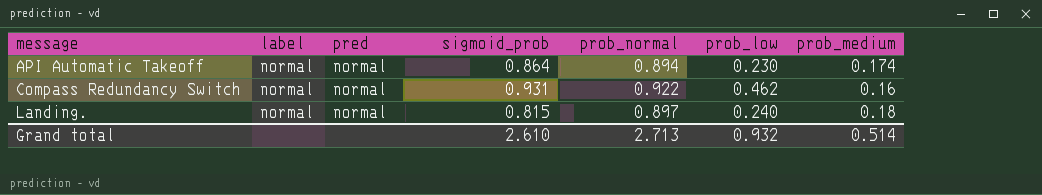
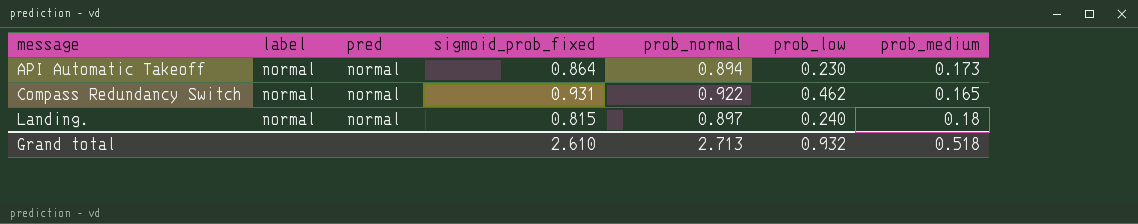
column name: sigmoid_prob -> sigmoid_prob_fixed
API Automatic Takeoff | prob_medium: 0.174 -> 0.173
Compass Redundancy Switch | prob_medium: 0.16 -> 0.165
Grand total | prob_medium: 0.514 -> 0.518

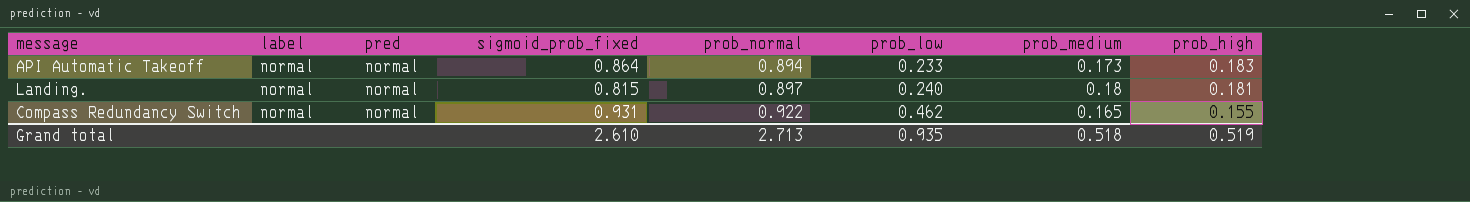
row order: message ascending -> prob_normal ascending
column prob_high | position: none -> 8
API Automatic Takeoff | prob_low: 0.230 -> 0.233
Grand total | prob_low: 0.932 -> 0.935

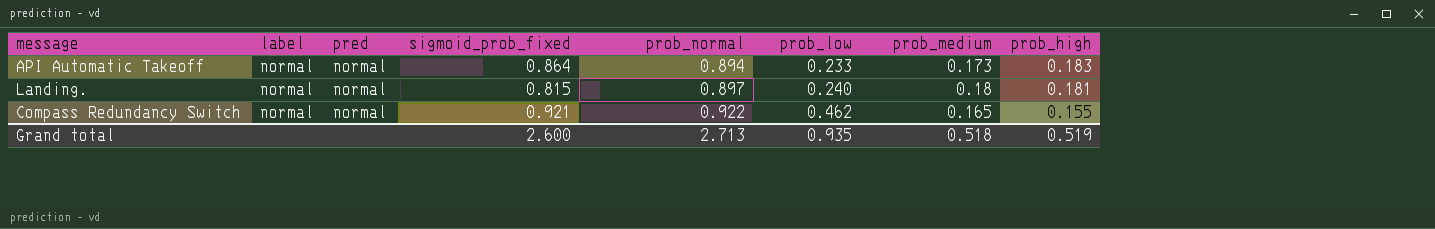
Compass Redundancy Switch | sigmoid_prob_fixed: 0.931 -> 0.921
Grand total | sigmoid_prob_fixed: 2.610 -> 2.600

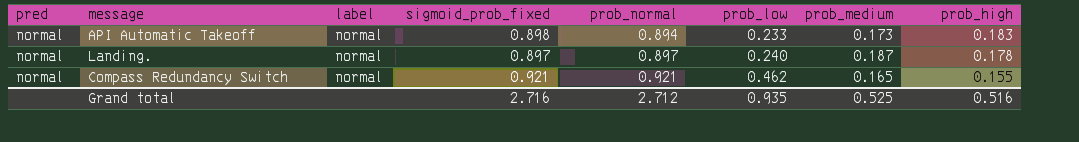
column pred | position: 3 -> 1
API Automatic Takeoff | sigmoid_prob_fixed: 0.864 -> 0.898
Landing. | sigmoid_prob_fixed: 0.815 -> 0.897
Landing. | prob_medium: 0.18 -> 0.187
Landing. | prob_high: 0.181 -> 0.178
Compass Redundancy Switch | prob_normal: 0.922 -> 0.921
Grand total | sigmoid_prob_fixed: 2.600 -> 2.716
Grand total | prob_normal: 2.713 -> 2.712
Grand total | prob_medium: 0.518 -> 0.525
Grand total | prob_high: 0.519 -> 0.516

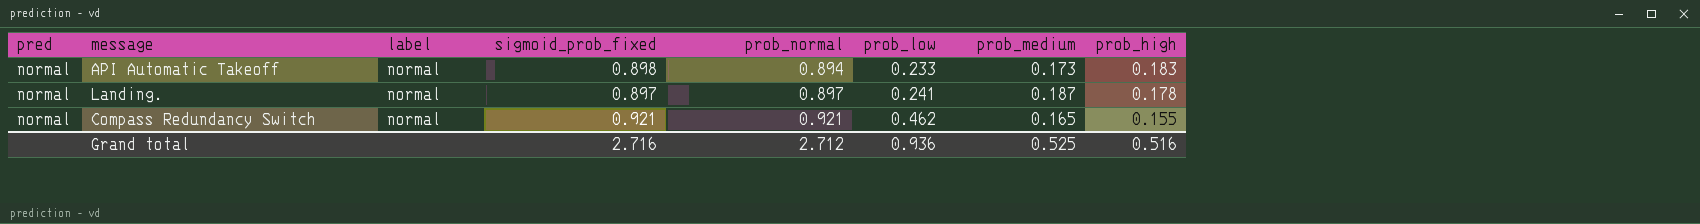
Landing. | prob_low: 0.240 -> 0.241
Grand total | prob_low: 0.935 -> 0.936

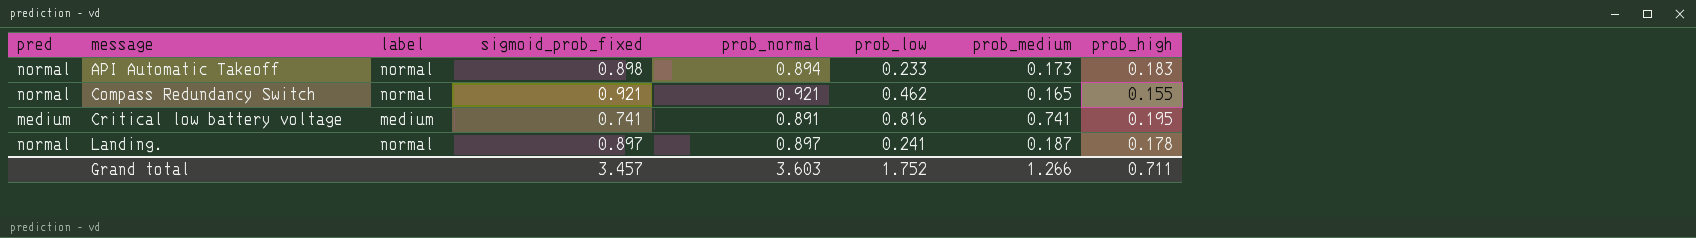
row order: prob_normal ascending -> message ascending
row Critical low battery voltage: none -> medium | medium | 0.741 | 0.891 | 0.816 | 0.741 | 0.195
Grand total | sigmoid_prob_fixed: 2.716 -> 3.457
Grand total | prob_normal: 2.712 -> 3.603
Grand total | prob_low: 0.936 -> 1.752
Grand total | prob_medium: 0.525 -> 1.266
Grand total | prob_high: 0.516 -> 0.711

